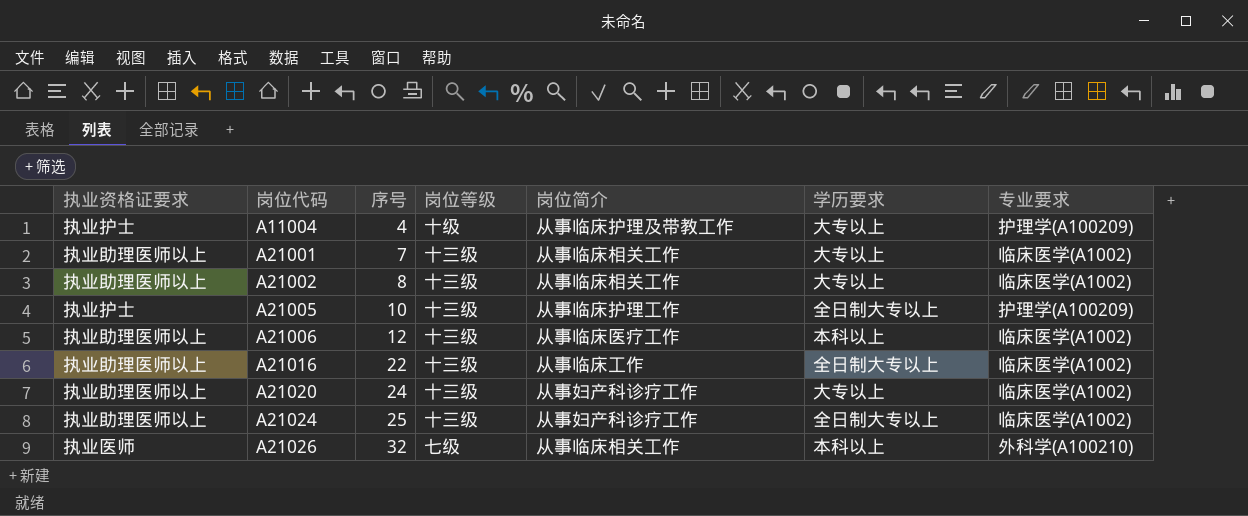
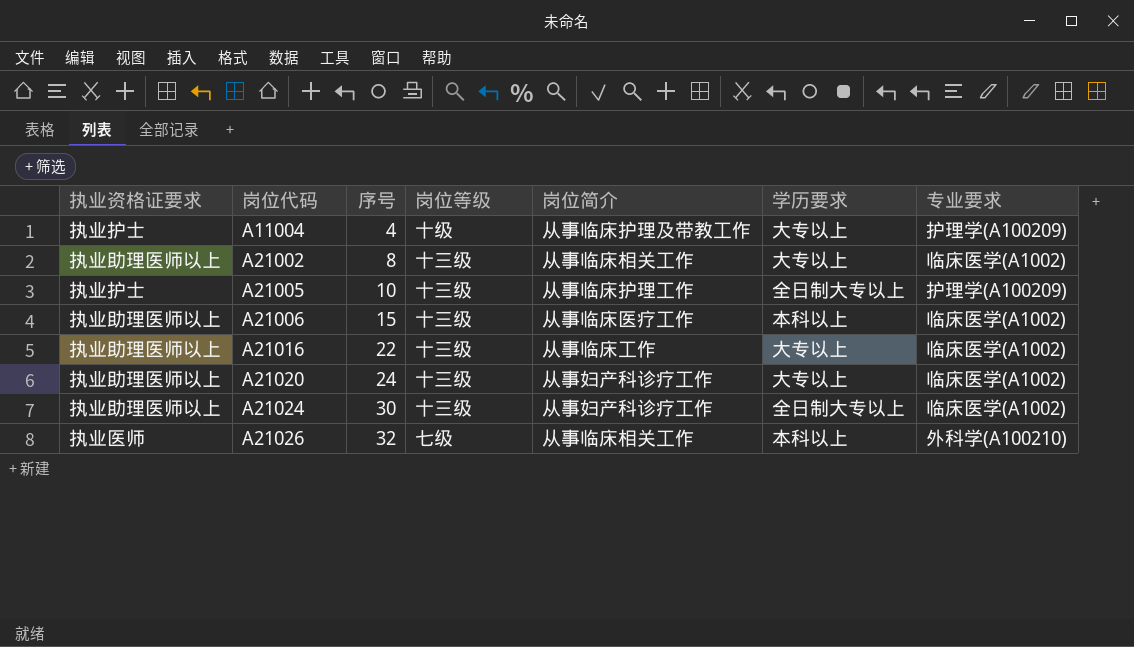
row A21001: 执业助理医师以上 | 7 | 十三级 | 从事临床相关工作 | 大专以上 | 临床医学(A1002) -> none
A21006 | 序号: 12 -> 15
A21016 | 学历要求: 全日制大专以上 -> 大专以上
A21024 | 序号: 25 -> 30

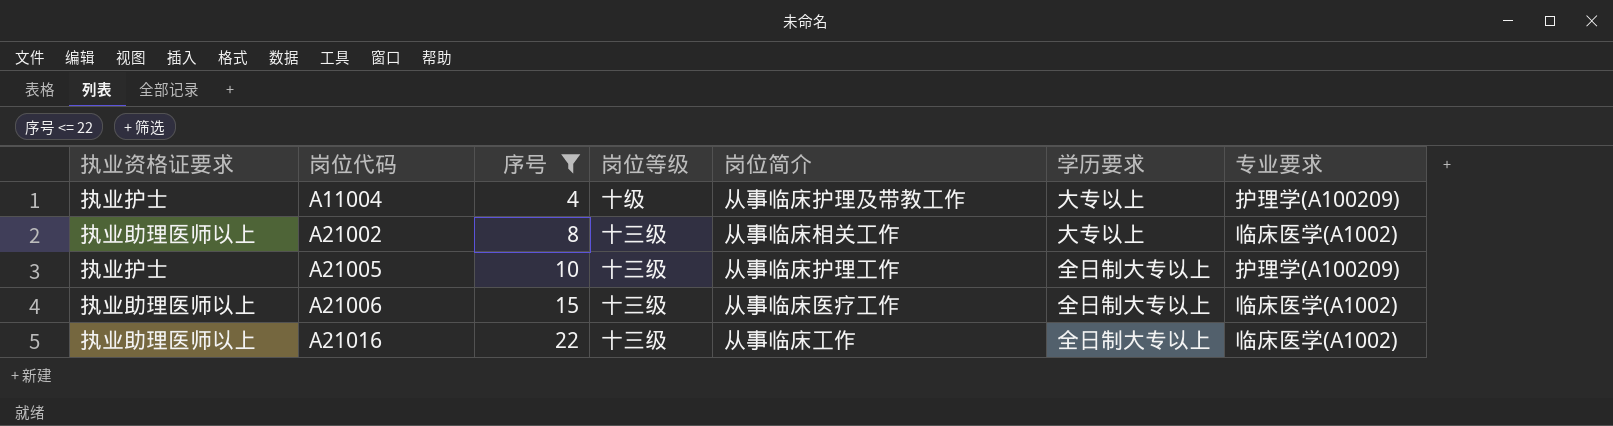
filter: none -> 序号 <= 22
A21006 | 学历要求: 本科以上 -> 全日制大专以上
A21016 | 学历要求: 大专以上 -> 全日制大专以上

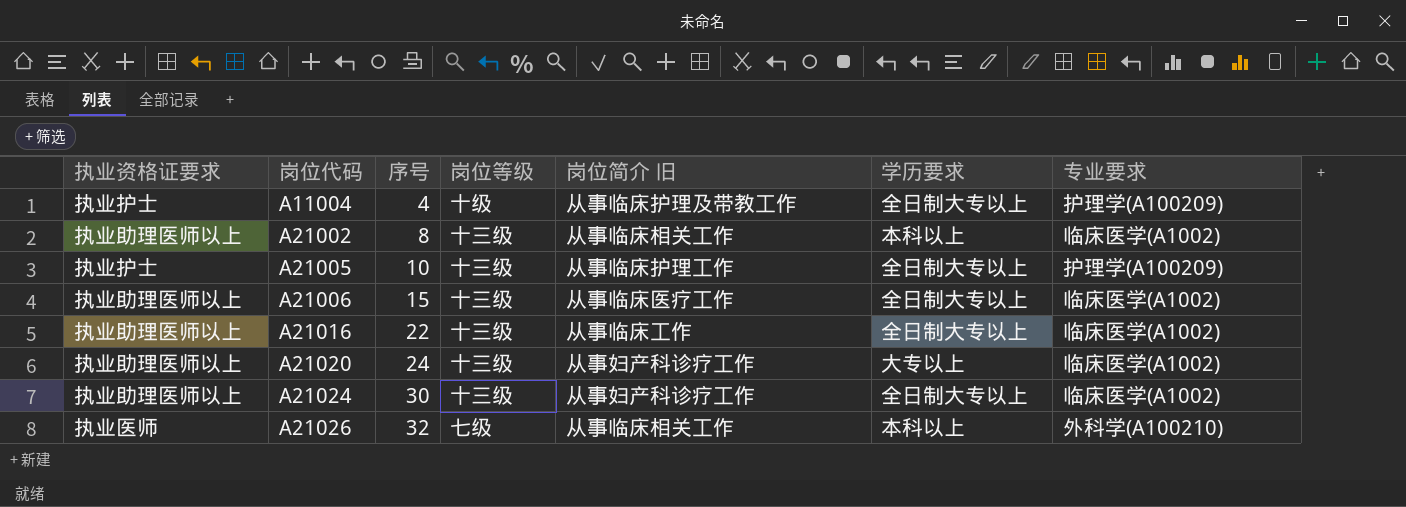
filter: 序号 <= 22 -> none
column name: 岗位简介 -> 岗位简介 旧
A11004 | 学历要求: 大专以上 -> 全日制大专以上
A21002 | 学历要求: 大专以上 -> 本科以上

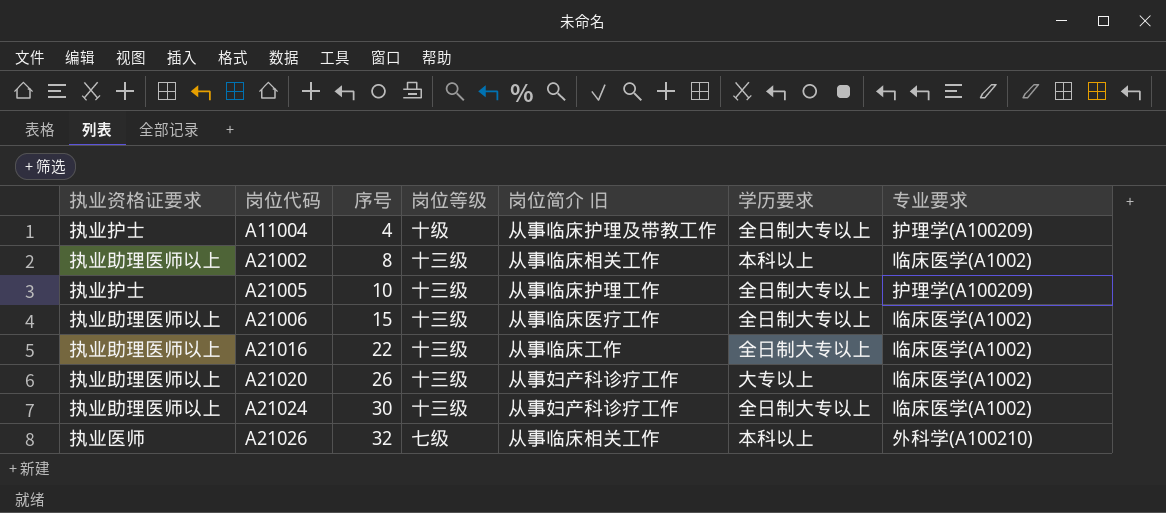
A21020 | 序号: 24 -> 26

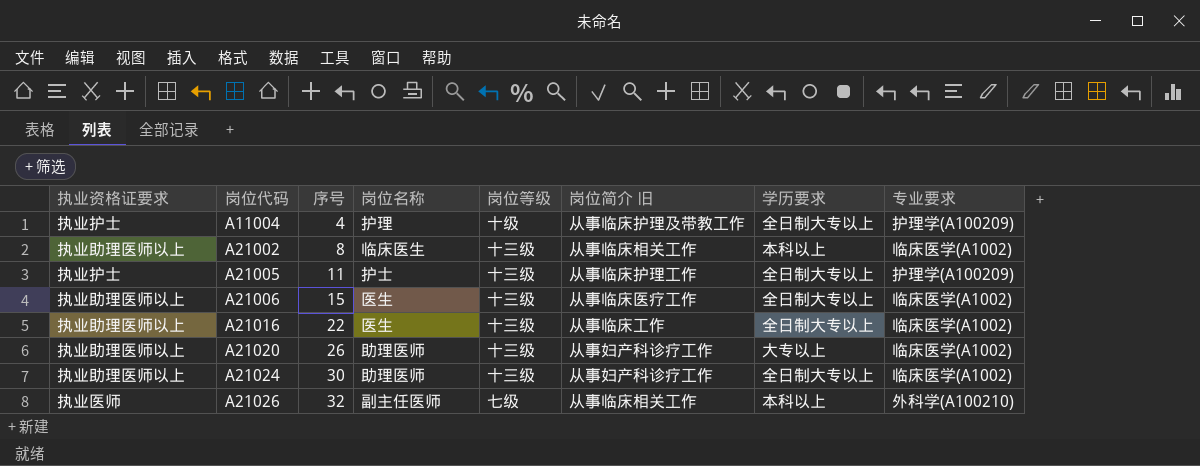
column 岗位名称 | position: none -> 4
A21005 | 序号: 10 -> 11

